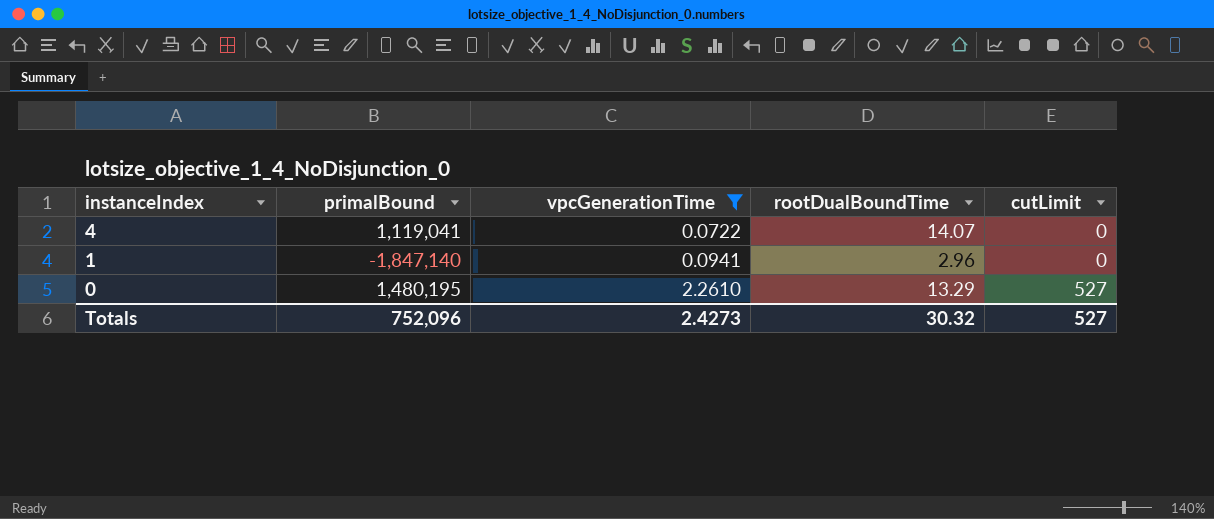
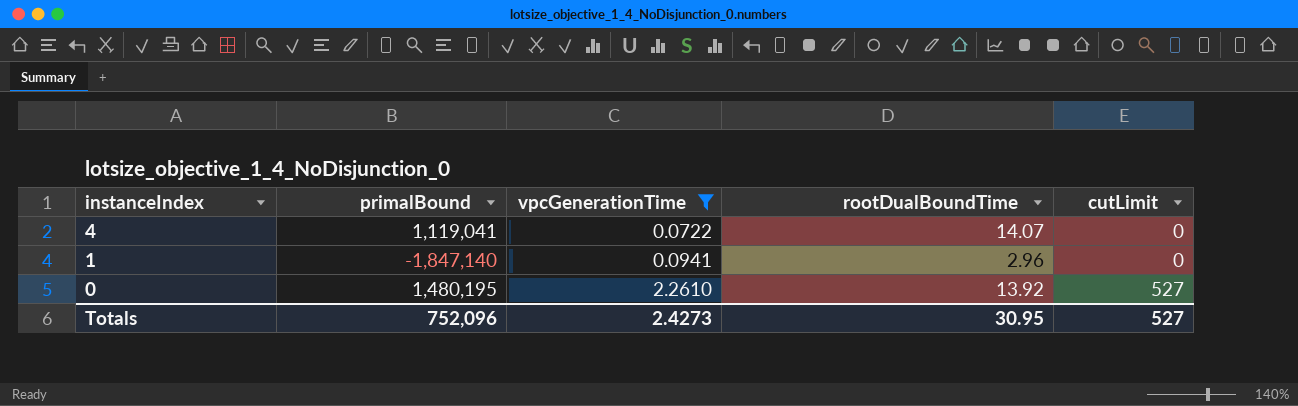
0 | rootDualBoundTime: 13.29 -> 13.92
Totals | rootDualBoundTime: 30.32 -> 30.95

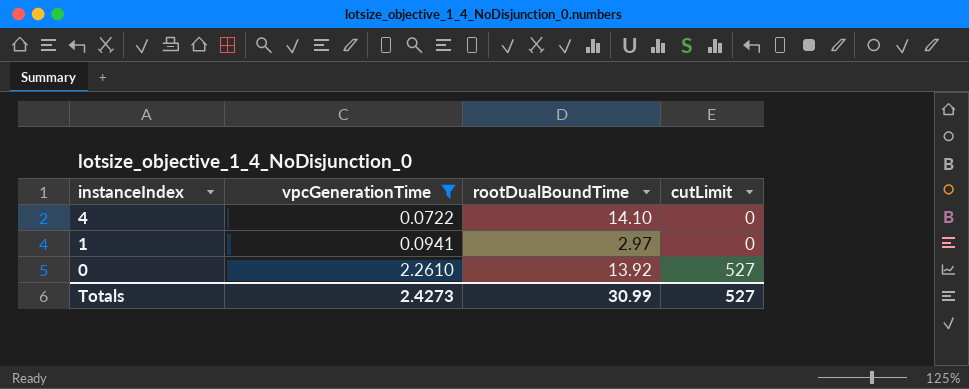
column primalBound | position: 2 -> none
4 | rootDualBoundTime: 14.07 -> 14.10
1 | rootDualBoundTime: 2.96 -> 2.97
Totals | rootDualBoundTime: 30.95 -> 30.99

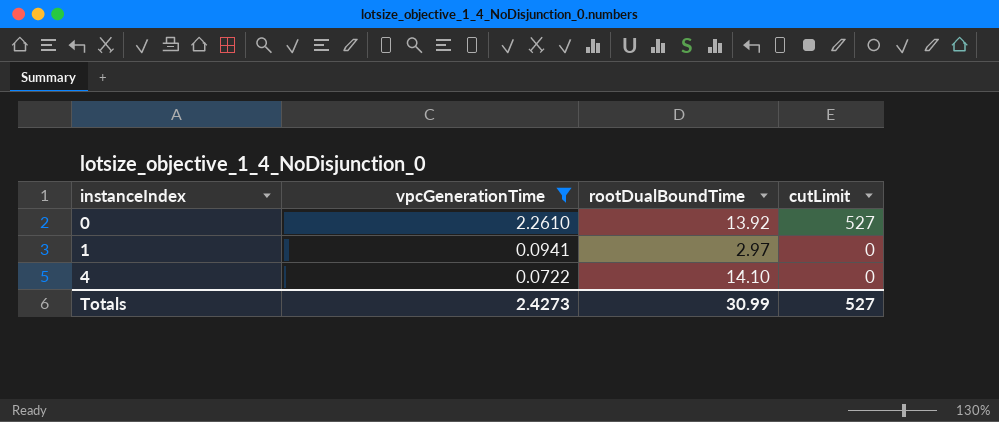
row order: instanceIndex descending -> instanceIndex ascending

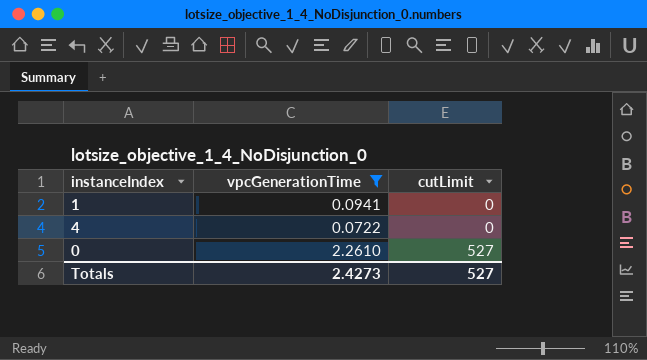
row order: instanceIndex ascending -> cutLimit ascending
column rootDualBoundTime | position: 3 -> none

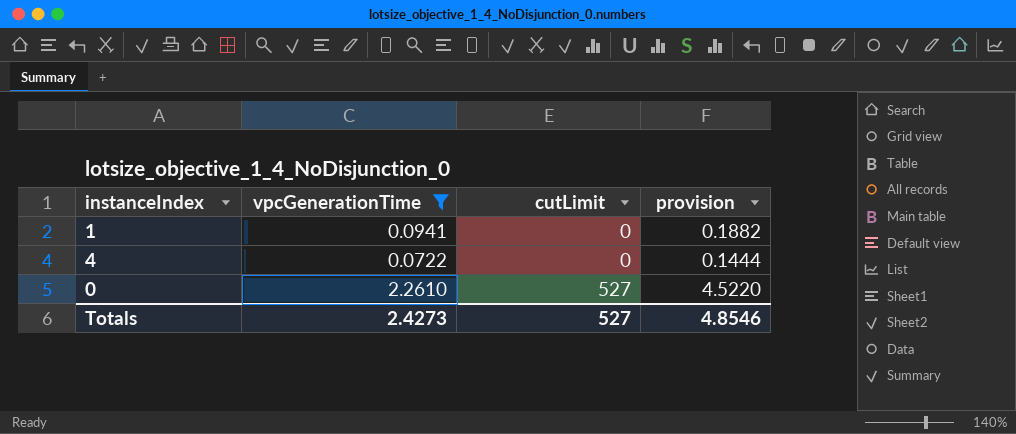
column provision | formula: none -> [vpcGenerationTime] * 2

